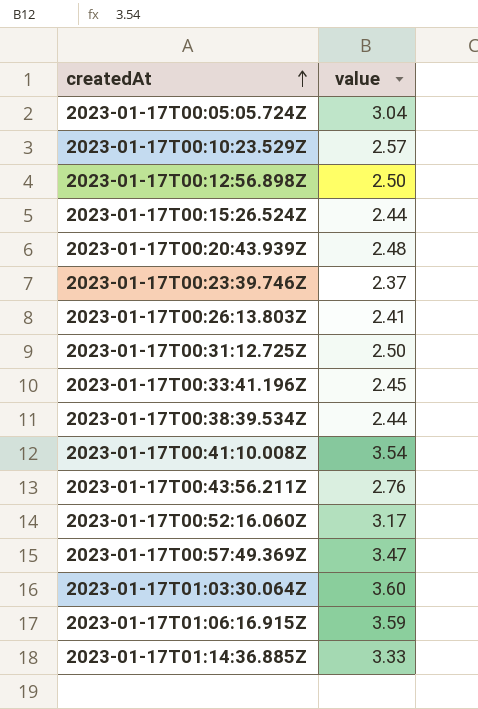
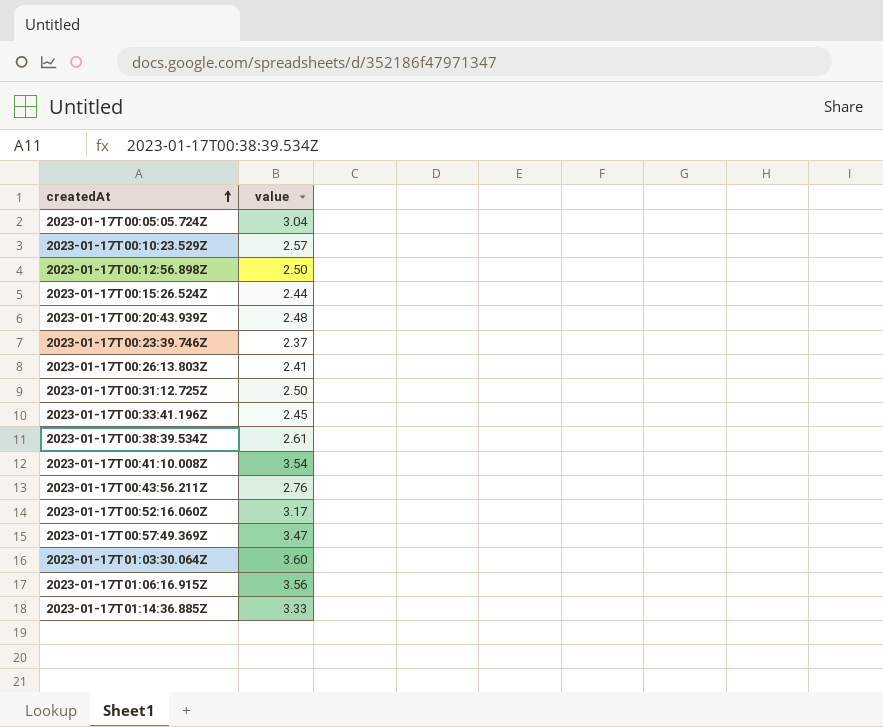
2023-01-17T00:38:39.534Z | value: 2.44 -> 2.61
2023-01-17T01:06:16.915Z | value: 3.59 -> 3.56

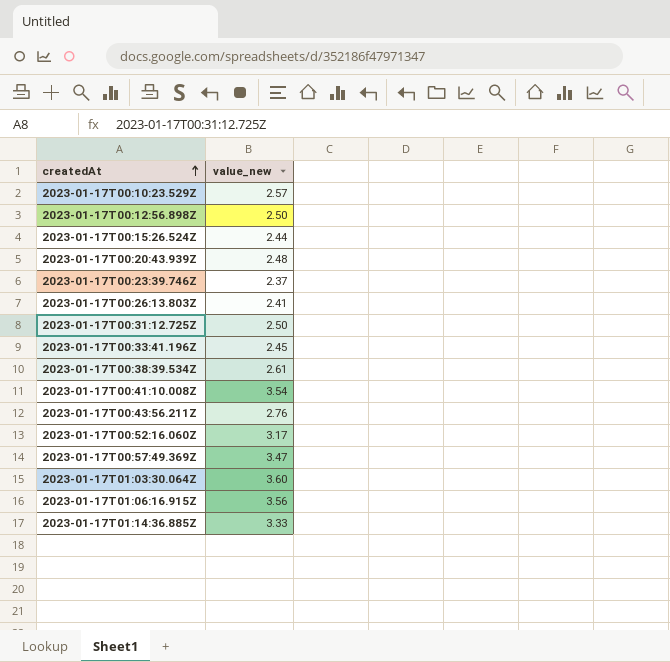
column name: value -> value_new
row 2023-01-17T00:05:05.724Z: 3.04 -> none

